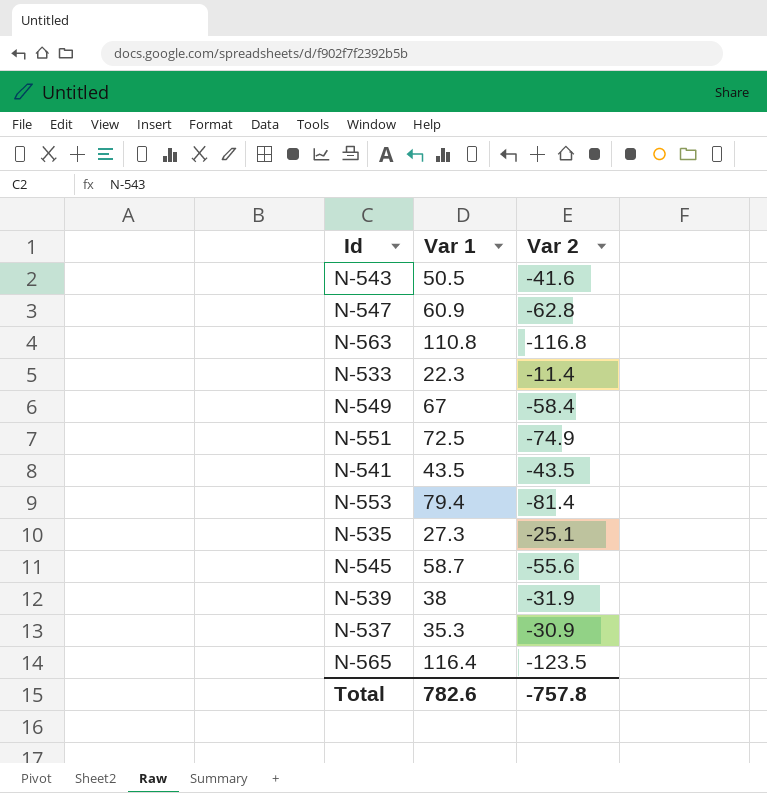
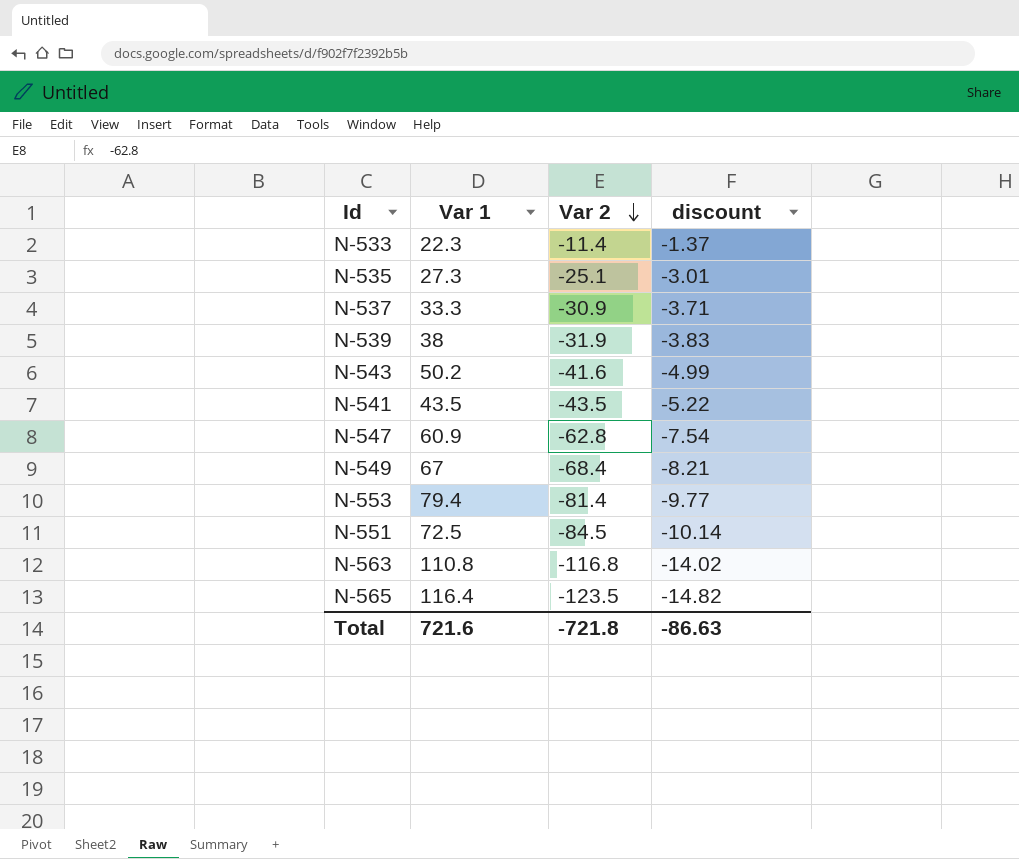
row order: none -> Var 2 descending
column discount | formula: none -> [Var 2] * 0.12
row N-545: 58.7 | -55.6 -> none
N-537 | Var 1: 35.3 -> 33.3
N-543 | Var 1: 50.5 -> 50.2
N-549 | Var 2: -58.4 -> -68.4
N-551 | Var 2: -74.9 -> -84.5
Total | Var 1: 782.6 -> 721.6
Total | Var 2: -757.8 -> -721.8

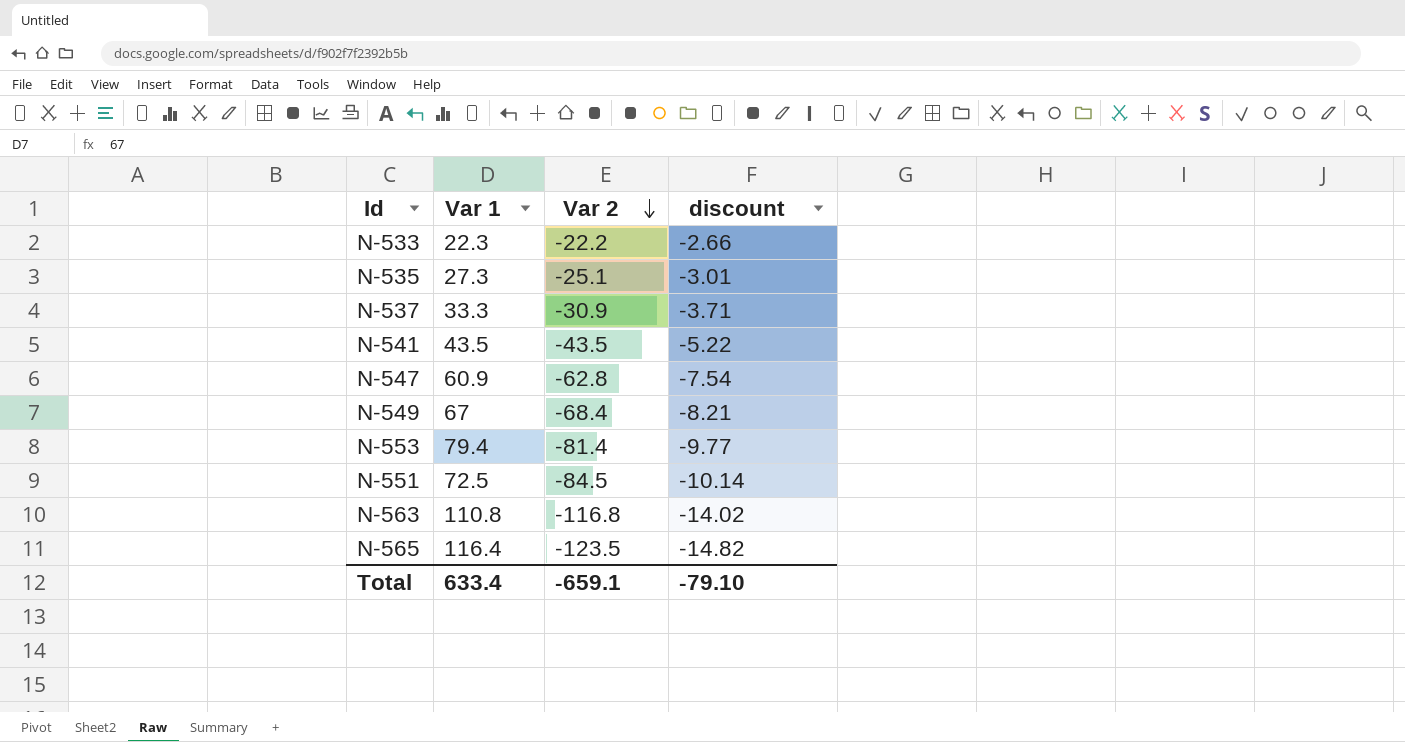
row N-539: 38 | -31.9 | -3.83 -> none
row N-543: 50.2 | -41.6 | -4.99 -> none
N-533 | Var 2: -11.4 -> -22.2
N-533 | discount: -1.37 -> -2.66
Total | Var 1: 721.6 -> 633.4
Total | Var 2: -721.8 -> -659.1
Total | discount: -86.63 -> -79.10

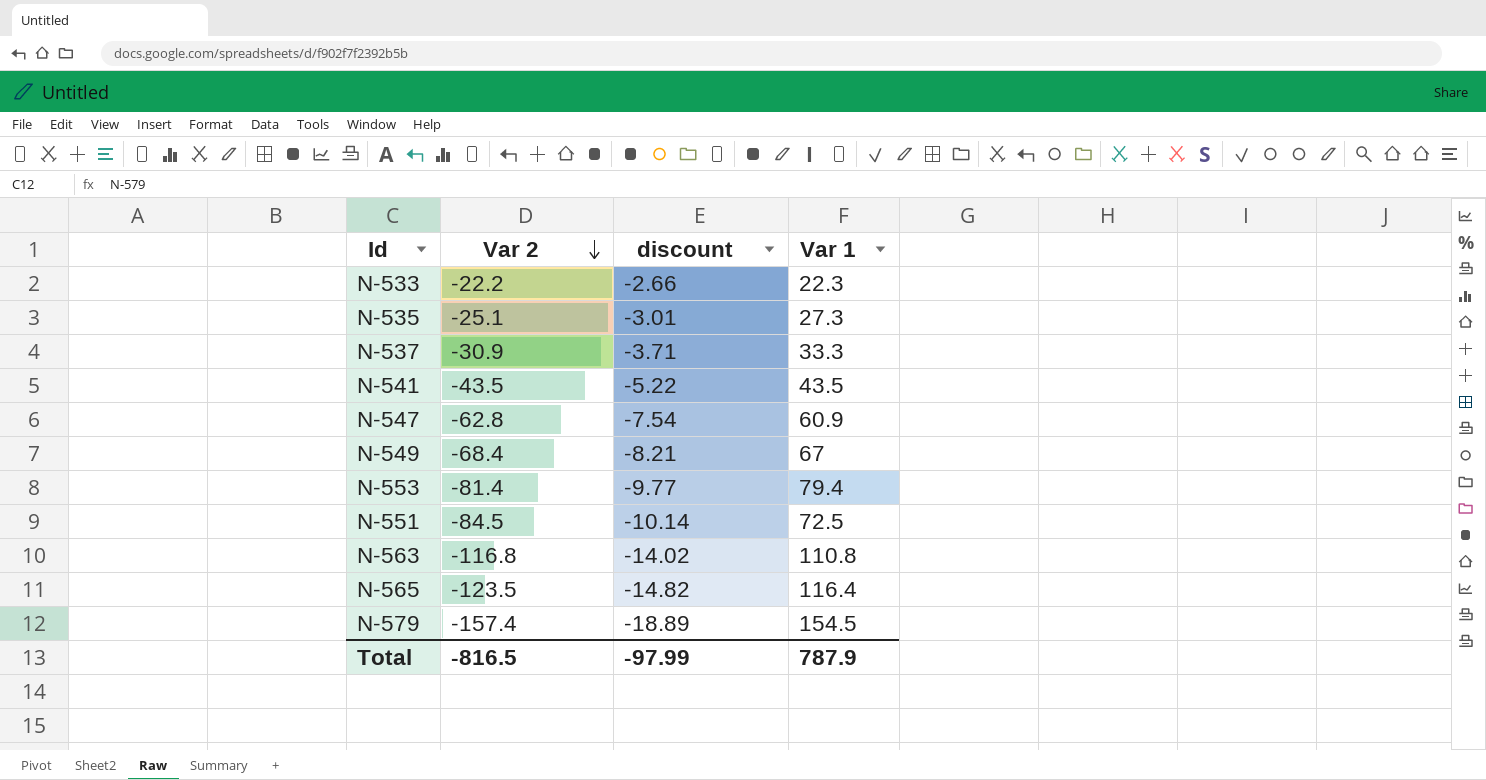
column Var 1 | position: 2 -> 4
row N-579: none -> -157.4 | -18.89 | 154.5
Total | Var 2: -659.1 -> -816.5
Total | discount: -79.10 -> -97.99
Total | Var 1: 633.4 -> 787.9

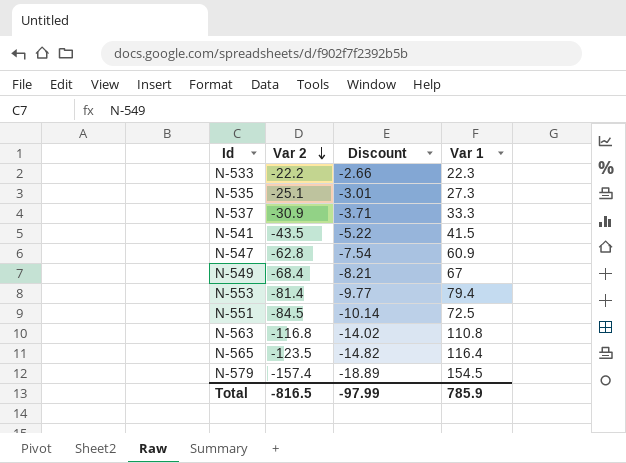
column name: discount -> Discount
N-541 | Var 1: 43.5 -> 41.5
Total | Var 1: 787.9 -> 785.9

